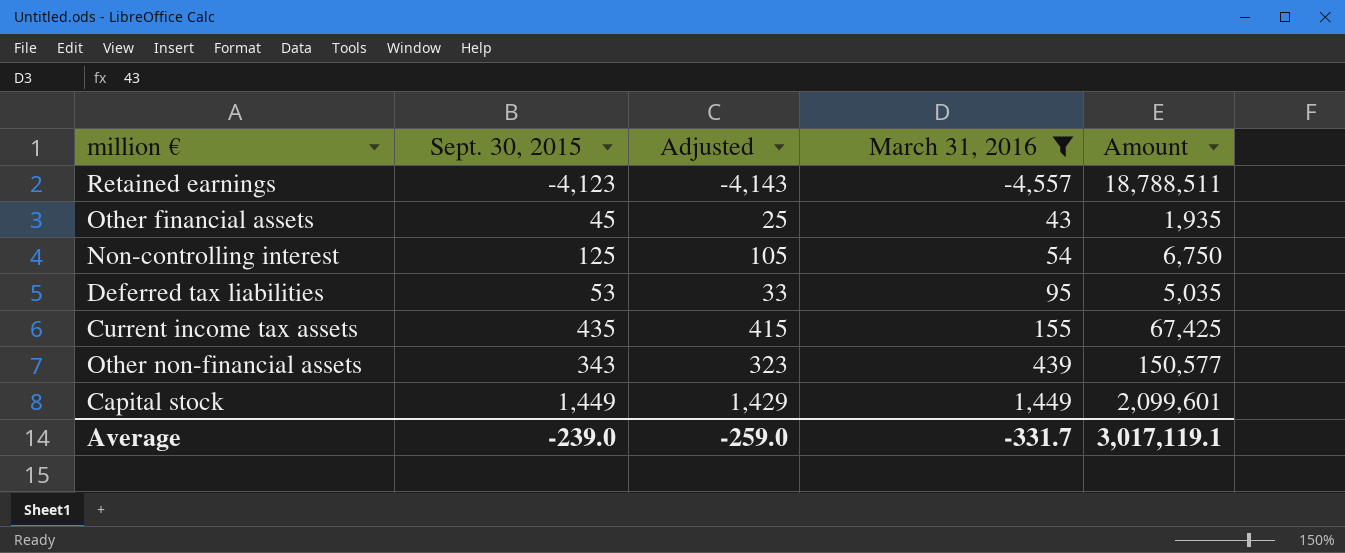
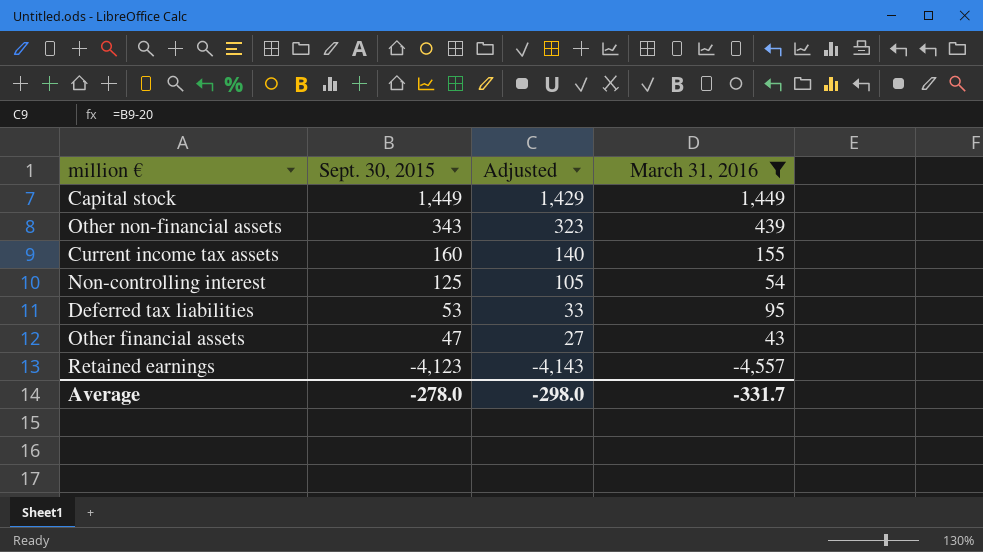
row order: March 31, 2016 ascending -> Sept. 30, 2015 descending
column Amount | formula: [Sept. 30, 2015] * [March 31, 2016] -> none
Current income tax assets | Sept. 30, 2015: 435 -> 160
Current income tax assets | Adjusted: 415 -> 140
Other financial assets | Sept. 30, 2015: 45 -> 47
Other financial assets | Adjusted: 25 -> 27
Average | Sept. 30, 2015: -239.0 -> -278.0
Average | Adjusted: -259.0 -> -298.0

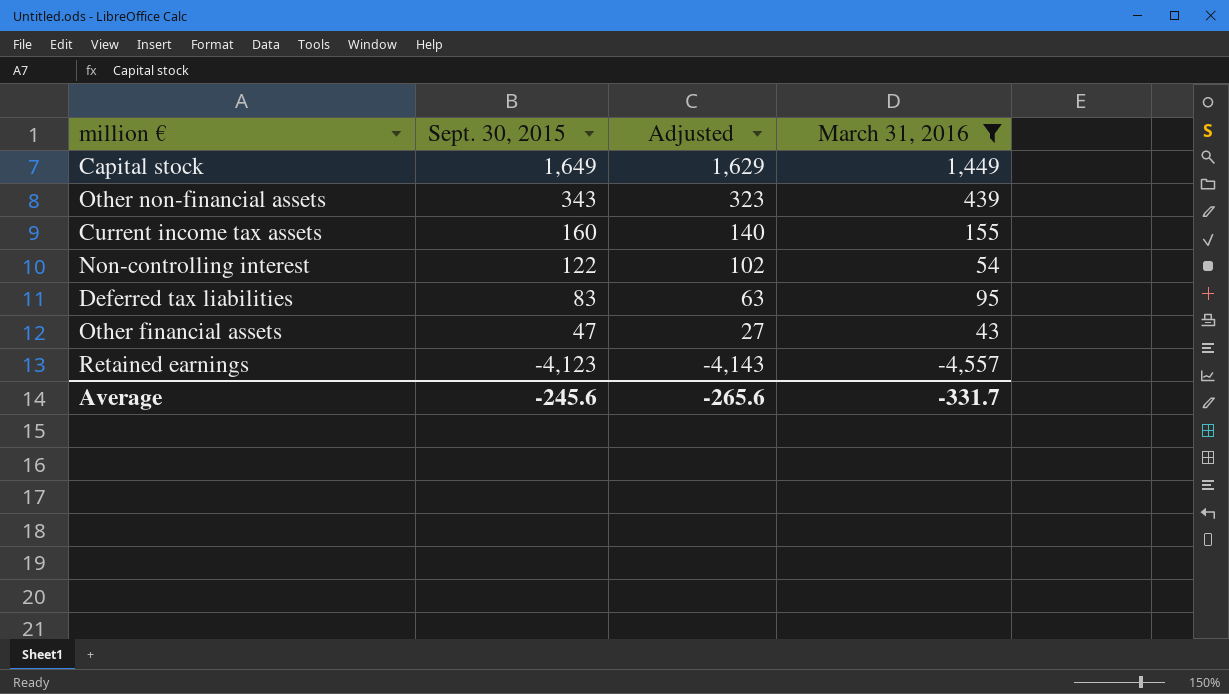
Capital stock | Sept. 30, 2015: 1,449 -> 1,649
Capital stock | Adjusted: 1,429 -> 1,629
Non-controlling interest | Sept. 30, 2015: 125 -> 122
Non-controlling interest | Adjusted: 105 -> 102
Deferred tax liabilities | Sept. 30, 2015: 53 -> 83
Deferred tax liabilities | Adjusted: 33 -> 63
Average | Sept. 30, 2015: -278.0 -> -245.6
Average | Adjusted: -298.0 -> -265.6

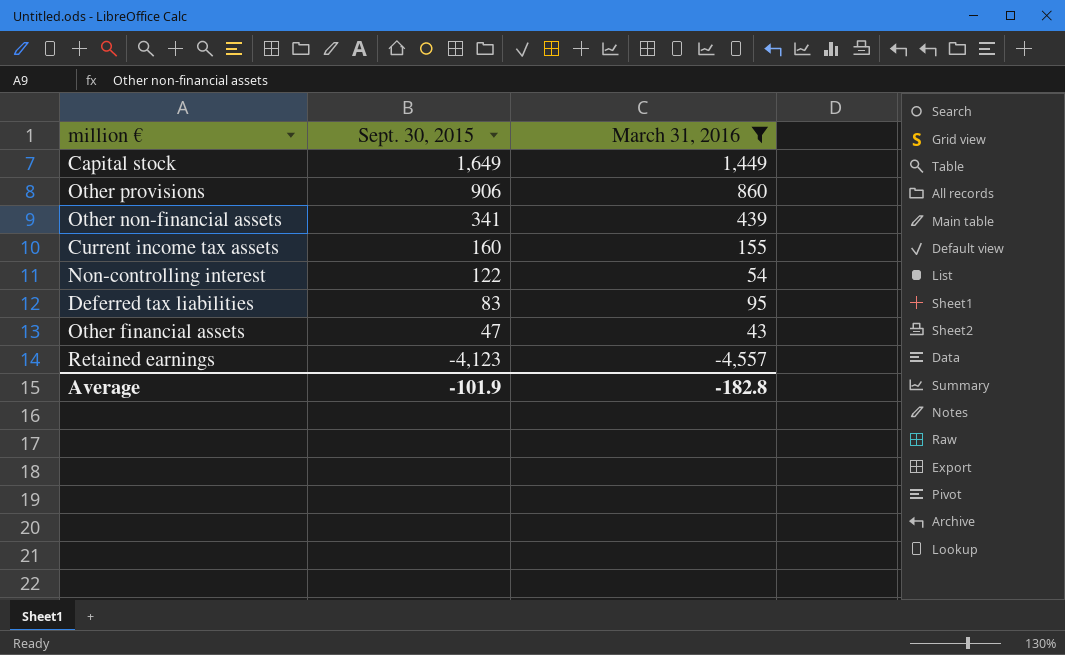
column Adjusted | formula: [Sept. 30, 2015] - 20 -> none
row Other provisions: none -> 906 | 860
Other non-financial assets | Sept. 30, 2015: 343 -> 341
Average | Sept. 30, 2015: -245.6 -> -101.9
Average | March 31, 2016: -331.7 -> -182.8

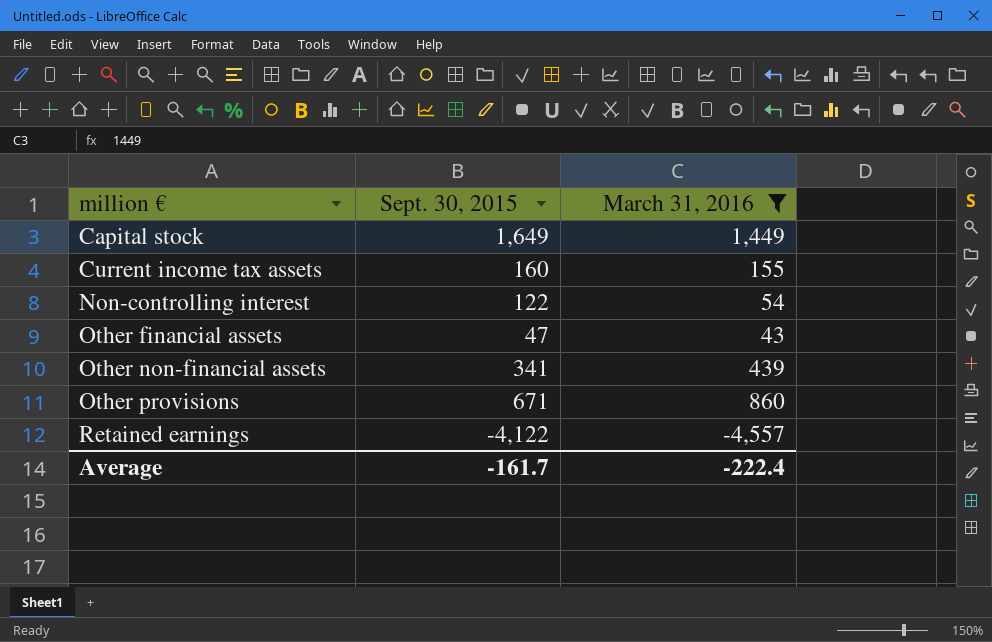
row order: Sept. 30, 2015 descending -> million € ascending
row Deferred tax liabilities: 83 | 95 -> none
Other provisions | Sept. 30, 2015: 906 -> 671
Retained earnings | Sept. 30, 2015: -4,123 -> -4,122
Average | Sept. 30, 2015: -101.9 -> -161.7
Average | March 31, 2016: -182.8 -> -222.4

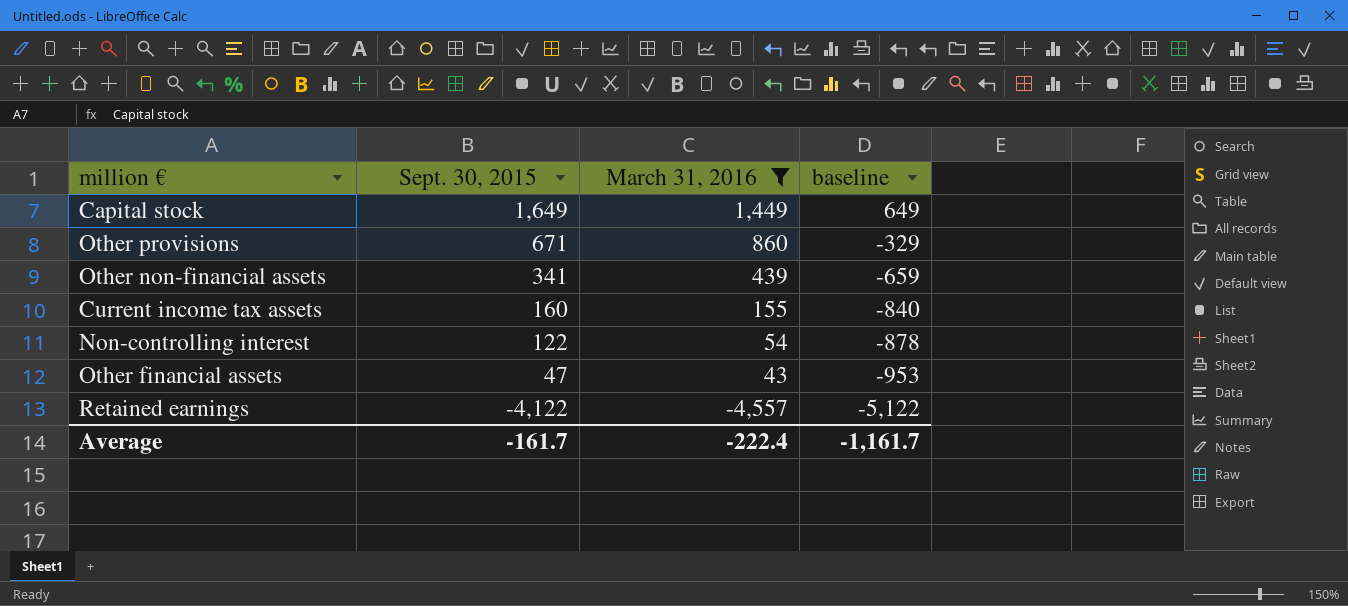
row order: million € ascending -> Sept. 30, 2015 descending
column baseline | formula: none -> [Sept. 30, 2015] - 1000

